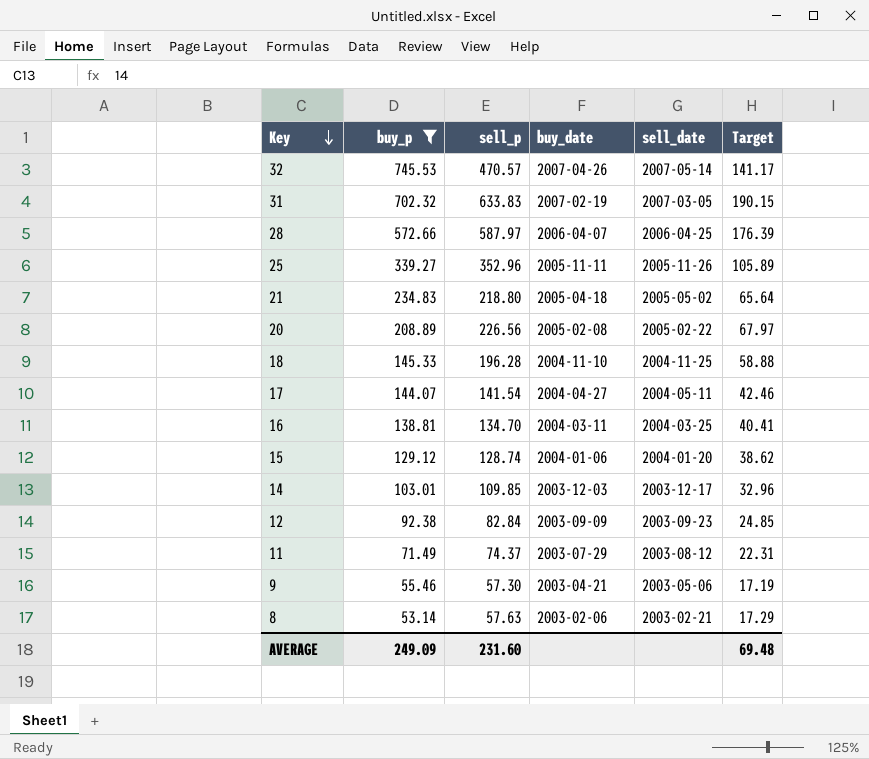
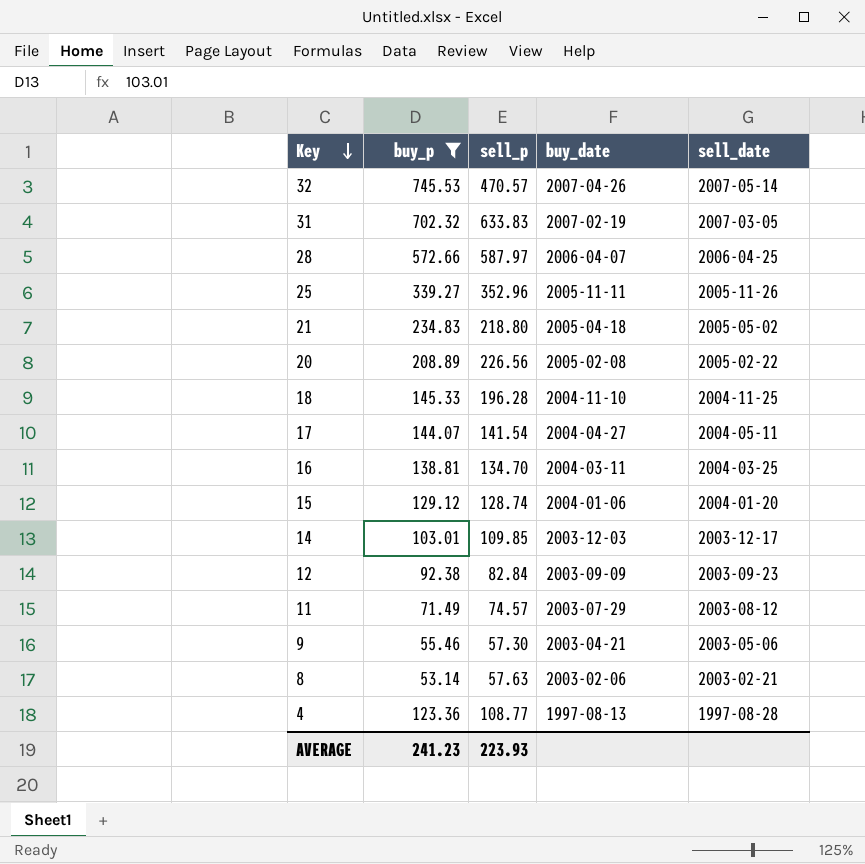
column Target | formula: [sell_p] * 0.3 -> none
11 | sell_p: 74.37 -> 74.57
row 4: none -> 123.36 | 108.77 | 1997-08-13 | 1997-08-28
AVERAGE | buy_p: 249.09 -> 241.23
AVERAGE | sell_p: 231.60 -> 223.93

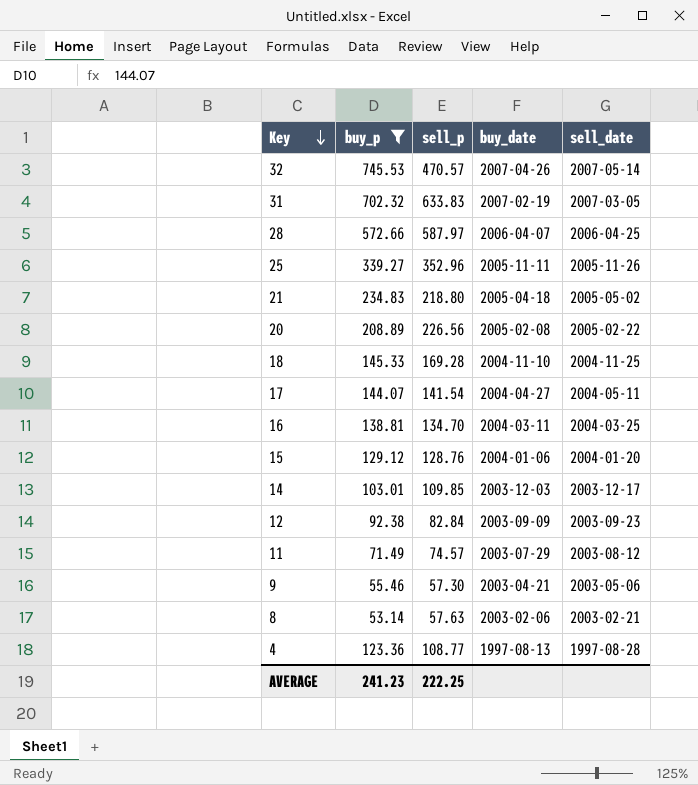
18 | sell_p: 196.28 -> 169.28
15 | sell_p: 128.74 -> 128.76
AVERAGE | sell_p: 223.93 -> 222.25

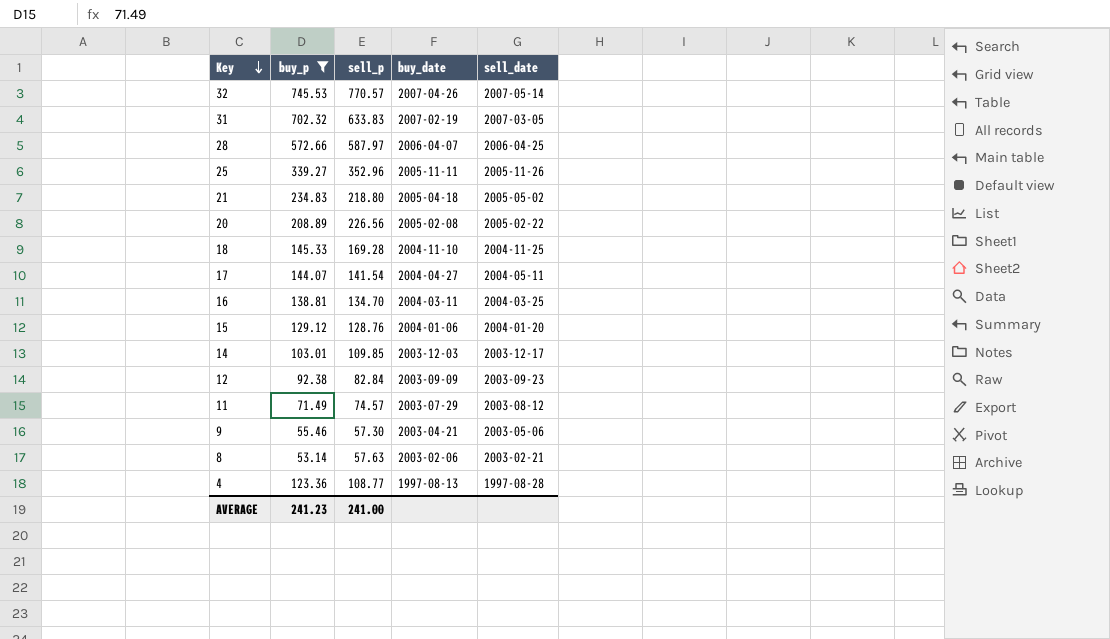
32 | sell_p: 470.57 -> 770.57
AVERAGE | sell_p: 222.25 -> 241.00

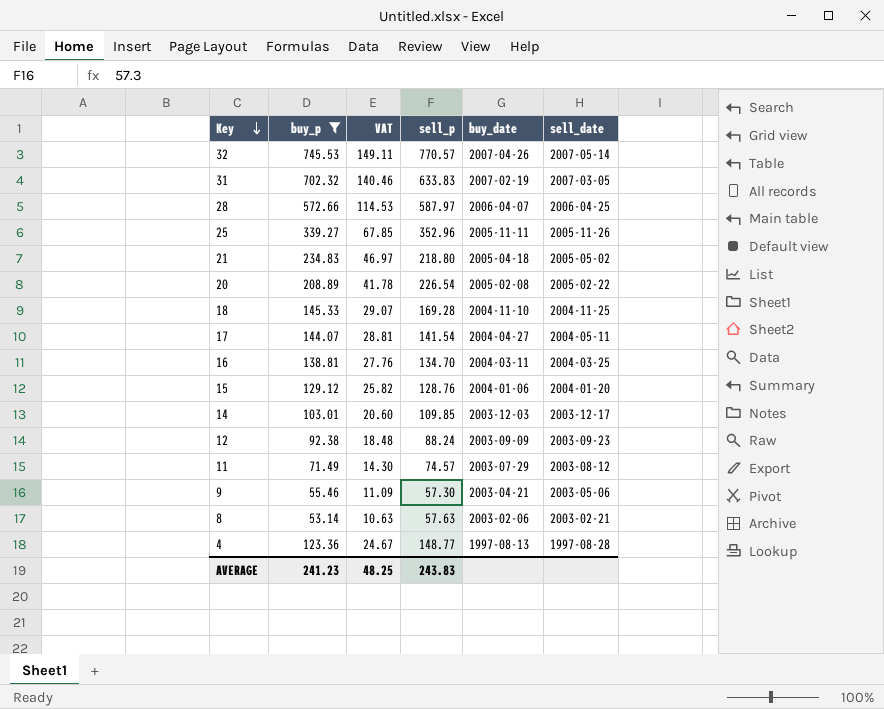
column VAT | formula: none -> [buy_p] * 0.2
20 | sell_p: 226.56 -> 226.54
12 | sell_p: 82.84 -> 88.24
4 | sell_p: 108.77 -> 148.77
AVERAGE | sell_p: 241.00 -> 243.83

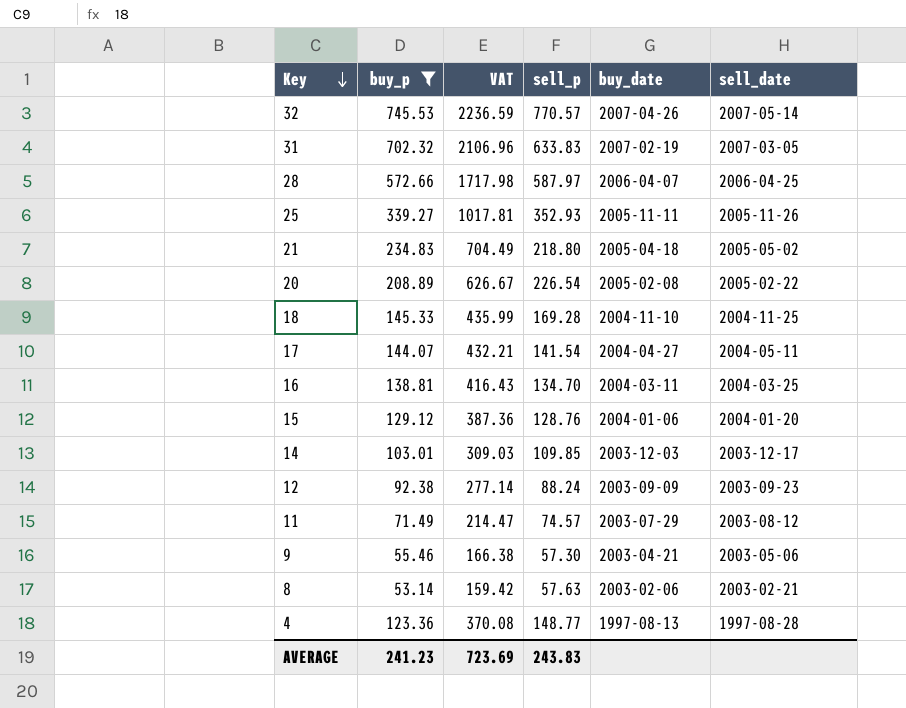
column VAT | formula: [buy_p] * 0.2 -> [buy_p] * 3
25 | sell_p: 352.96 -> 352.93
AVERAGE | VAT: 48.25 -> 723.69

